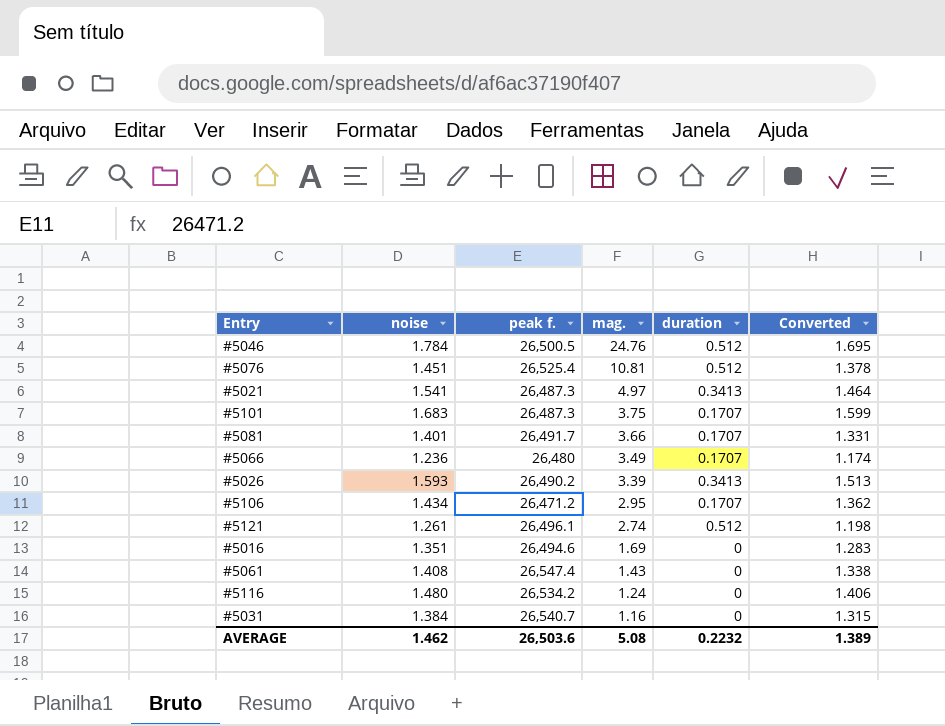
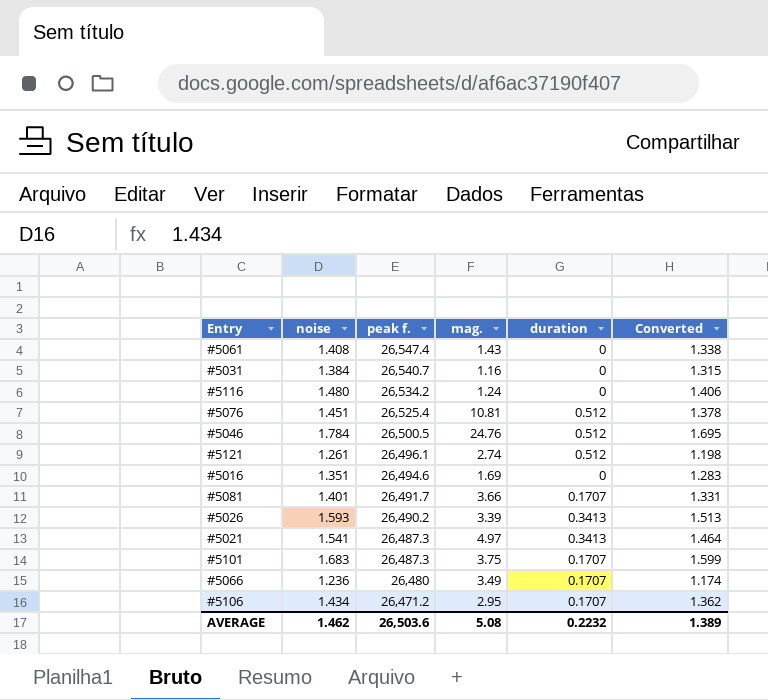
row order: mag. descending -> peak f. descending

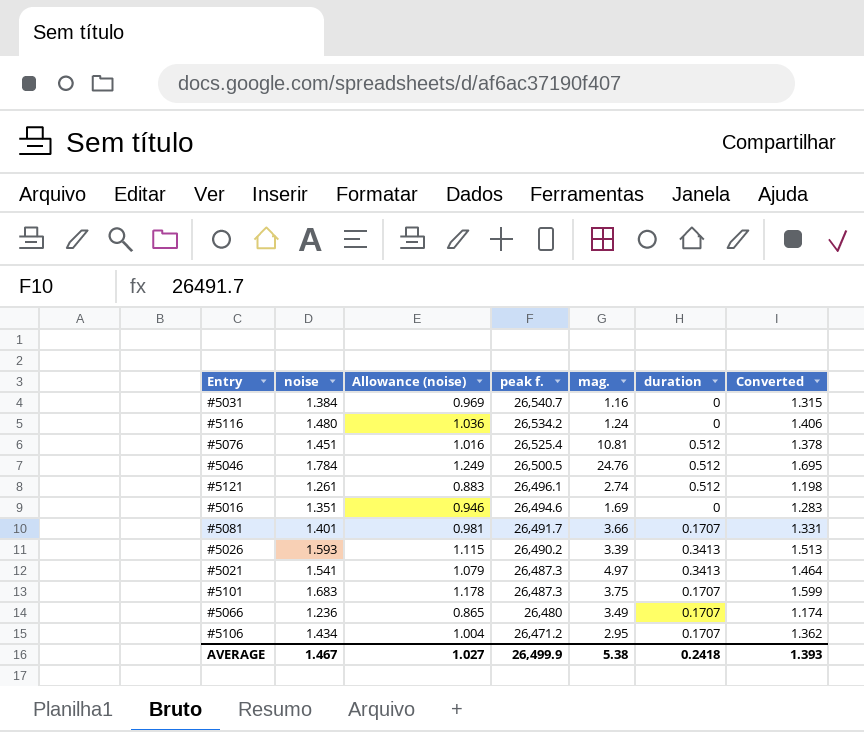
column Allowance (noise) | formula: none -> [noise] * 0.7
row #5061: 1.408 | 26,547.4 | 1.43 | 0 | 1.338 -> none
AVERAGE | noise: 1.462 -> 1.467
AVERAGE | peak f.: 26,503.6 -> 26,499.9
AVERAGE | mag.: 5.08 -> 5.38
AVERAGE | duration: 0.2232 -> 0.2418
AVERAGE | Converted: 1.389 -> 1.393

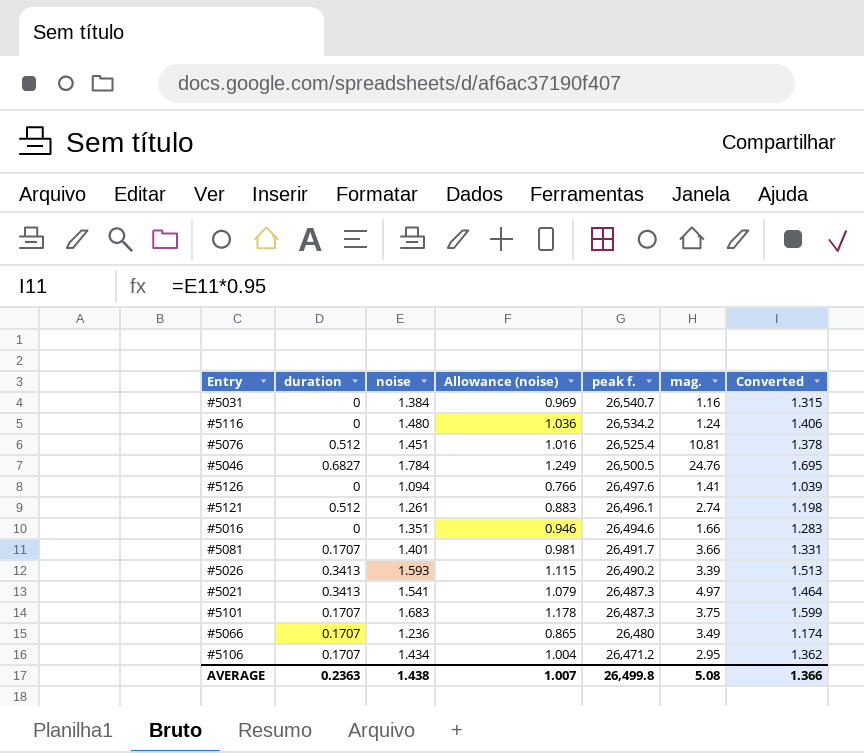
column duration | position: 6 -> 2
#5046 | duration: 0.512 -> 0.6827
row #5126: none -> 0 | 1.094 | 0.766 | 26,497.6 | 1.41 | 1.039
#5016 | mag.: 1.69 -> 1.66
AVERAGE | duration: 0.2418 -> 0.2363
AVERAGE | noise: 1.467 -> 1.438
AVERAGE | Allowance (noise): 1.027 -> 1.007
AVERAGE | peak f.: 26,499.9 -> 26,499.8
AVERAGE | mag.: 5.38 -> 5.08
AVERAGE | Converted: 1.393 -> 1.366

